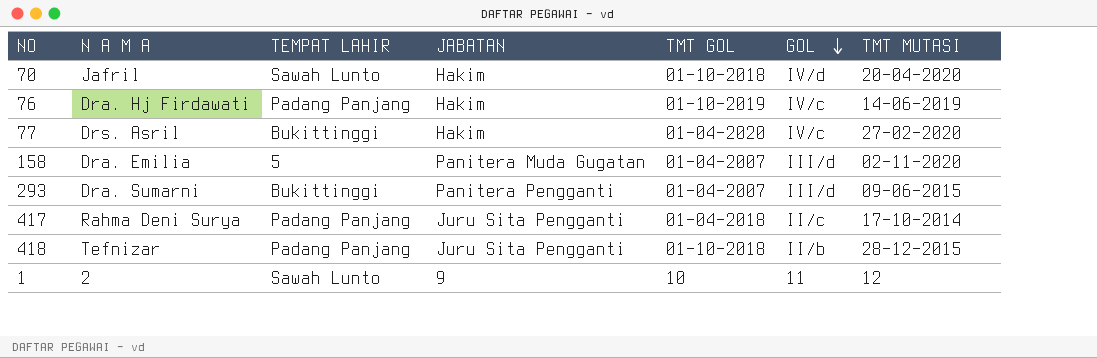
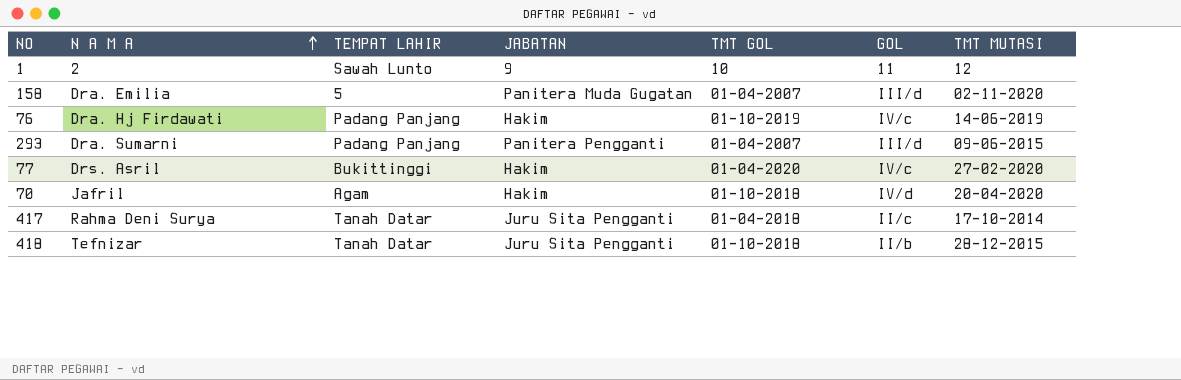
row order: GOL descending -> N A M A ascending
293 | TEMPAT LAHIR: Bukittinggi -> Padang Panjang
70 | TEMPAT LAHIR: Sawah Lunto -> Agam
417 | TEMPAT LAHIR: Padang Panjang -> Tanah Datar
418 | TEMPAT LAHIR: Padang Panjang -> Tanah Datar

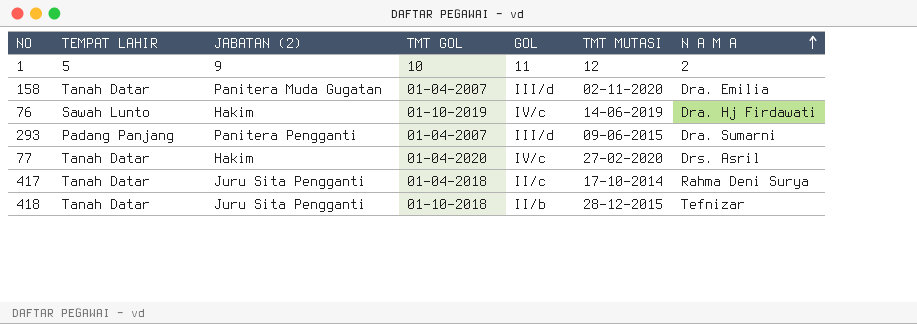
column name: JABATAN -> JABATAN (2)
column N A M A | position: 2 -> 7
row 70: Jafril | Agam | Hakim | 01-10-2018 | IV/d | 20-04-2020 -> none
1 | TEMPAT LAHIR: Sawah Lunto -> 5
158 | TEMPAT LAHIR: 5 -> Tanah Datar
76 | TEMPAT LAHIR: Padang Panjang -> Sawah Lunto
77 | TEMPAT LAHIR: Bukittinggi -> Tanah Datar

